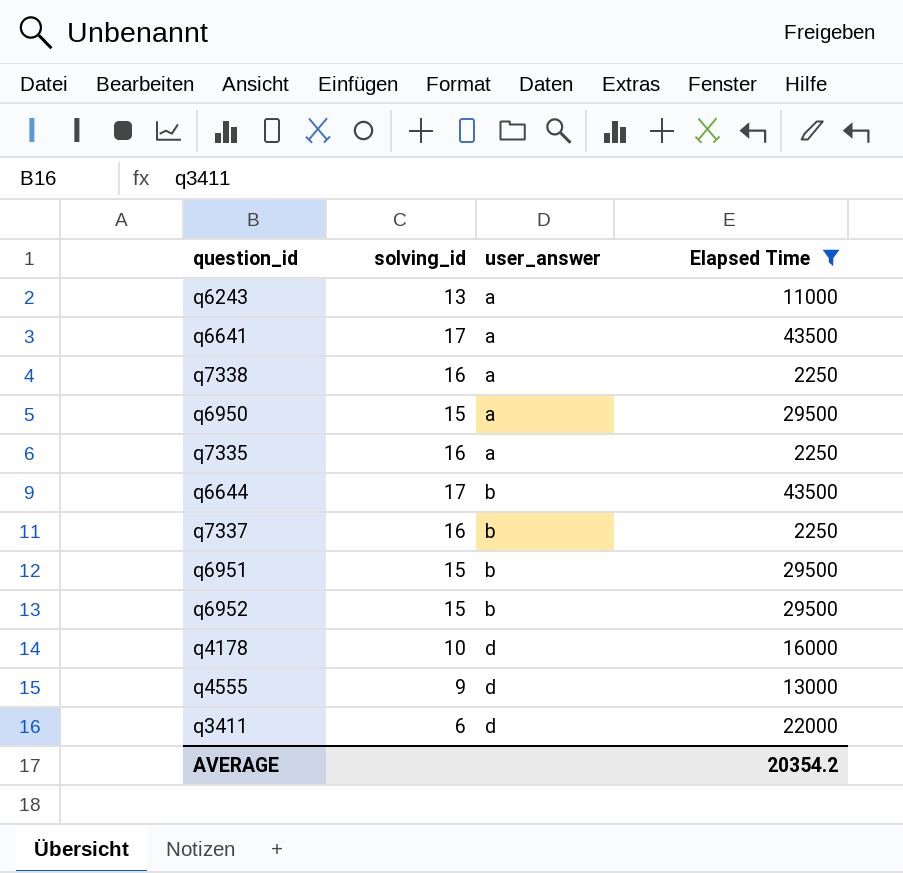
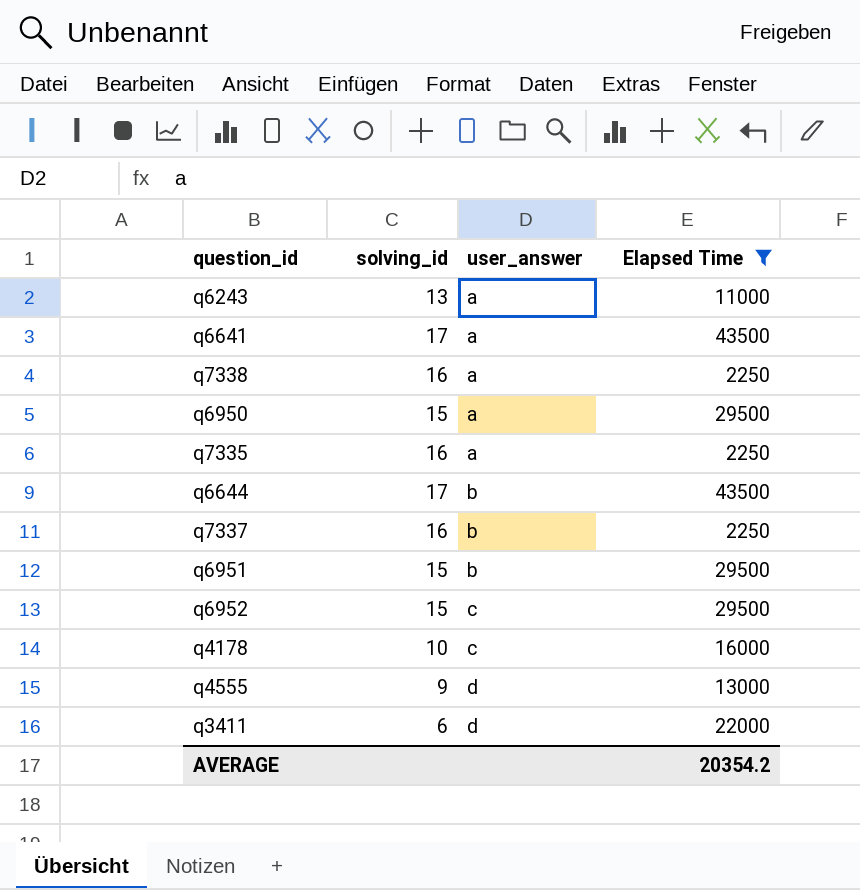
q6952 | user_answer: b -> c
q4178 | user_answer: d -> c

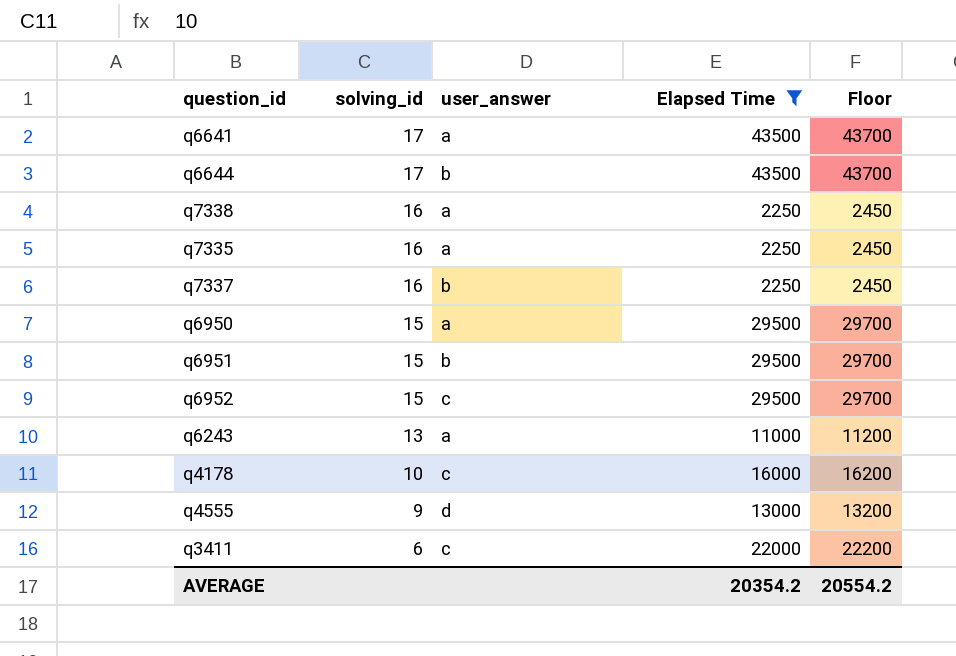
row order: user_answer ascending -> solving_id descending
column Floor | formula: none -> [Elapsed Time] + 200
q3411 | user_answer: d -> c

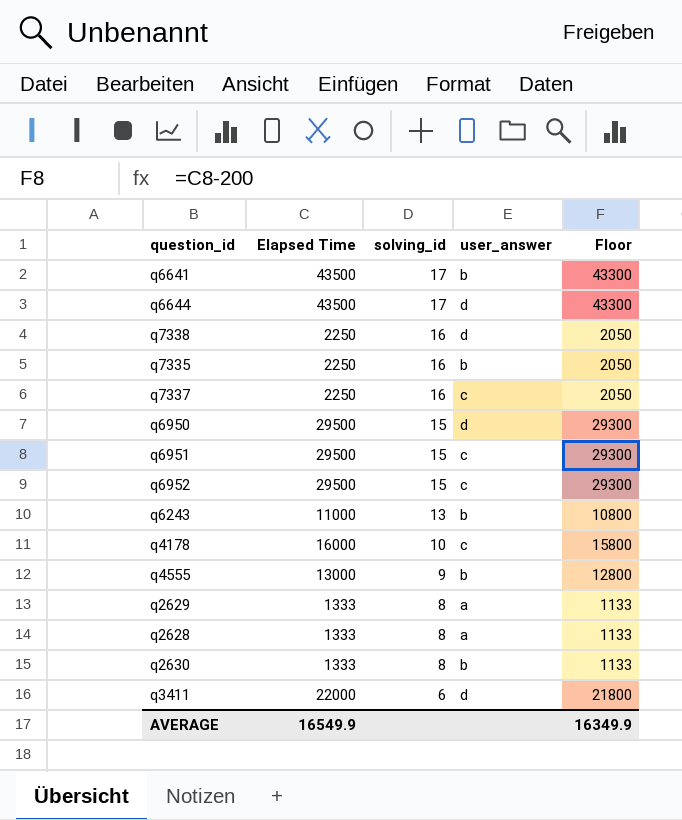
filter: Elapsed Time != 1333 -> none
column Elapsed Time | position: 4 -> 2
column Floor | formula: [Elapsed Time] + 200 -> [Elapsed Time] - 200
q6641 | user_answer: a -> b
q6644 | user_answer: b -> d
q7338 | user_answer: a -> d
q7335 | user_answer: a -> b
q7337 | user_answer: b -> c
q6950 | user_answer: a -> d
q6951 | user_answer: b -> c
q6243 | user_answer: a -> b
q4555 | user_answer: d -> b
q3411 | user_answer: c -> d
AVERAGE | Elapsed Time: 20354.2 -> 16549.9
AVERAGE | Floor: 20554.2 -> 16349.9

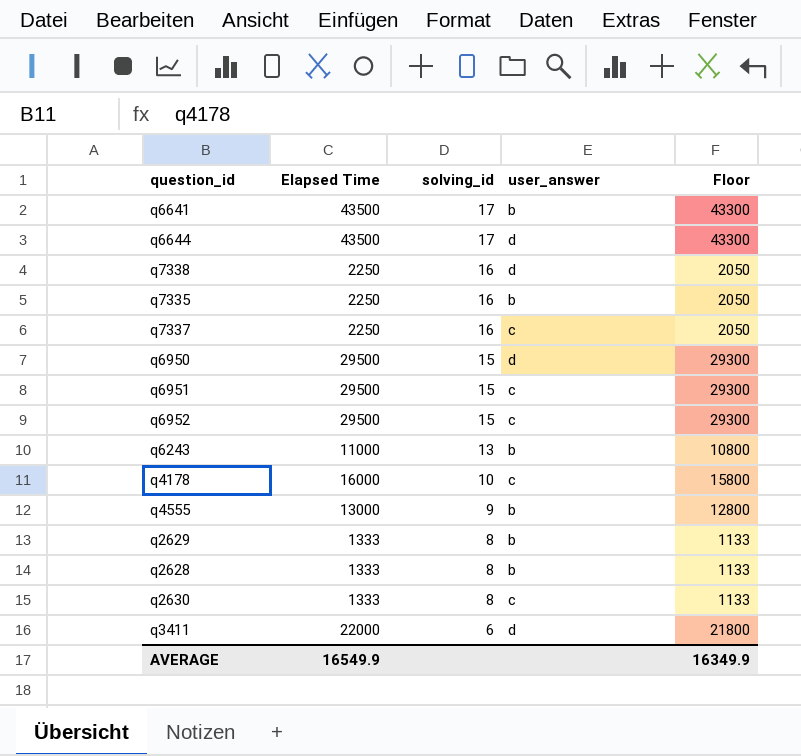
q2629 | user_answer: a -> b
q2628 | user_answer: a -> b
q2630 | user_answer: b -> c

